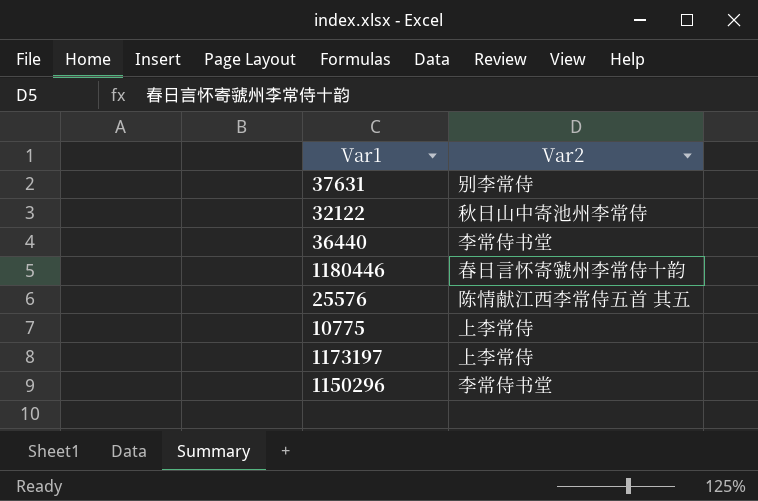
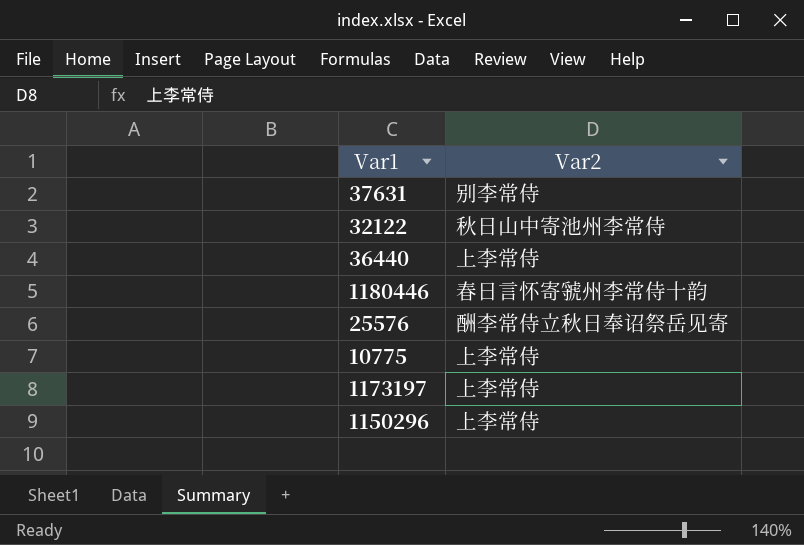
36440 | Var2: 李常侍书堂 -> 上李常侍
25576 | Var2: 陈情献江西李常侍五首 其五 -> 酬李常侍立秋日奉诏祭岳见寄
1150296 | Var2: 李常侍书堂 -> 上李常侍

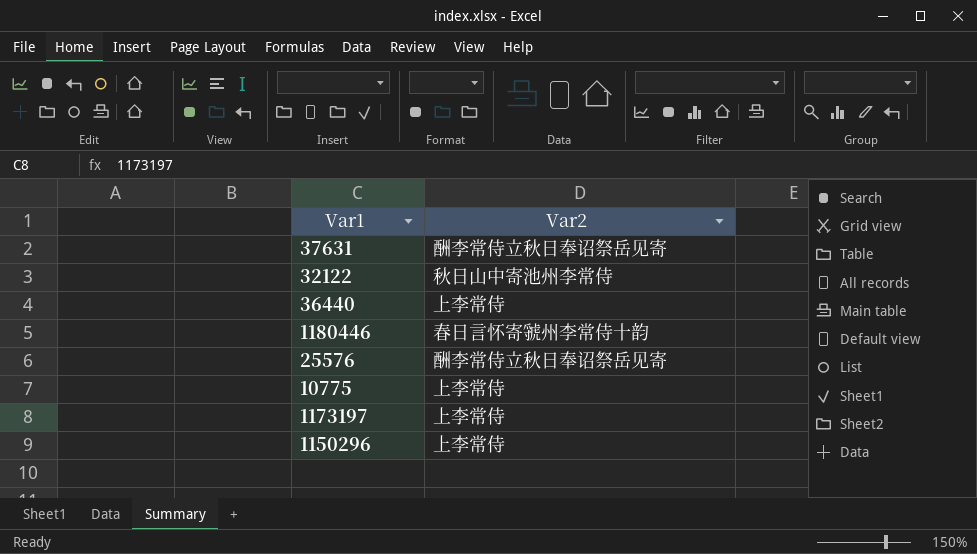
37631 | Var2: 别李常侍 -> 酬李常侍立秋日奉诏祭岳见寄

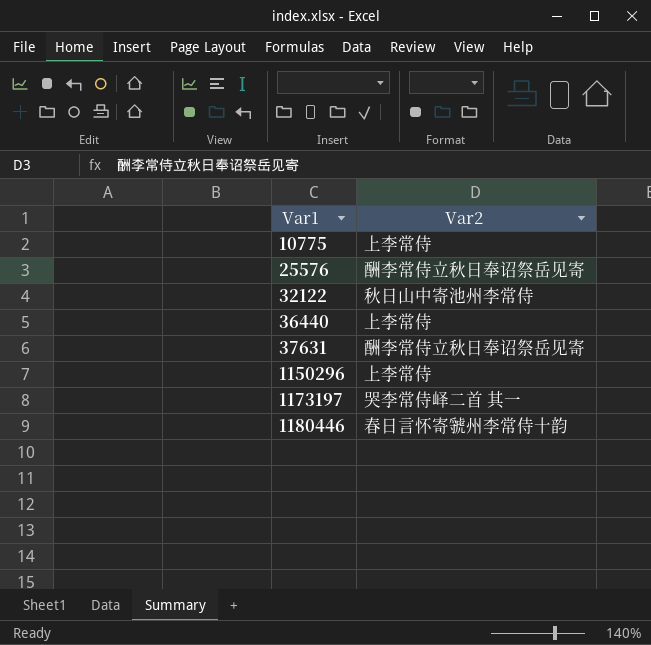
row order: none -> Var1 ascending
1173197 | Var2: 上李常侍 -> 哭李常侍峄二首 其一

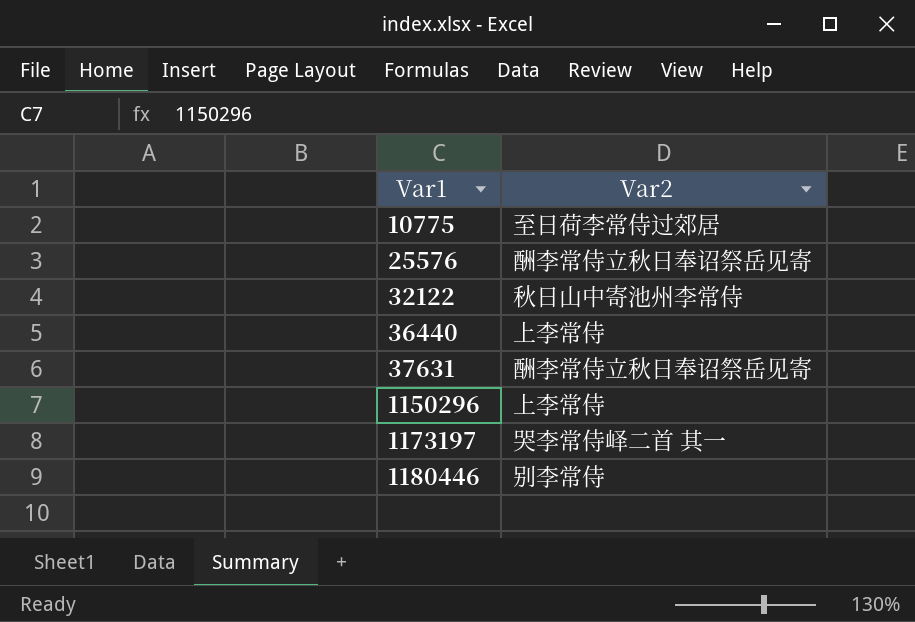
10775 | Var2: 上李常侍 -> 至日荷李常侍过郊居
1180446 | Var2: 春日言怀寄虢州李常侍十韵 -> 别李常侍

